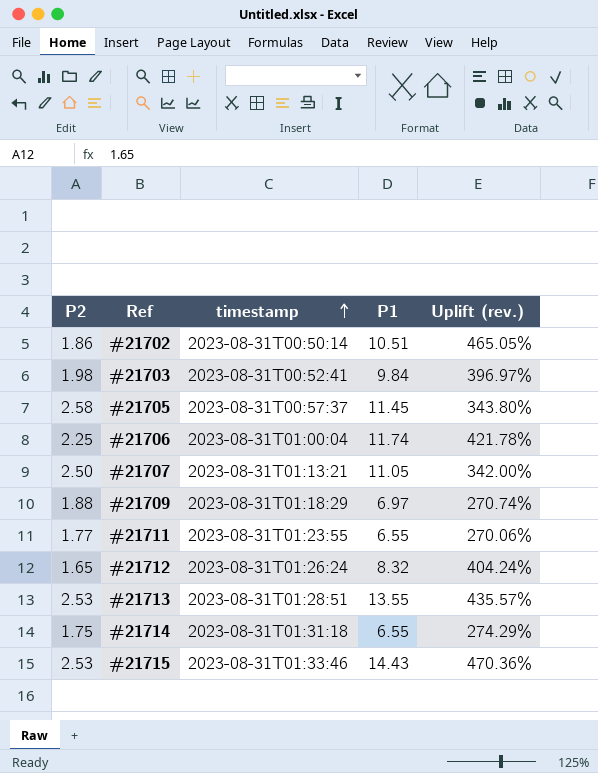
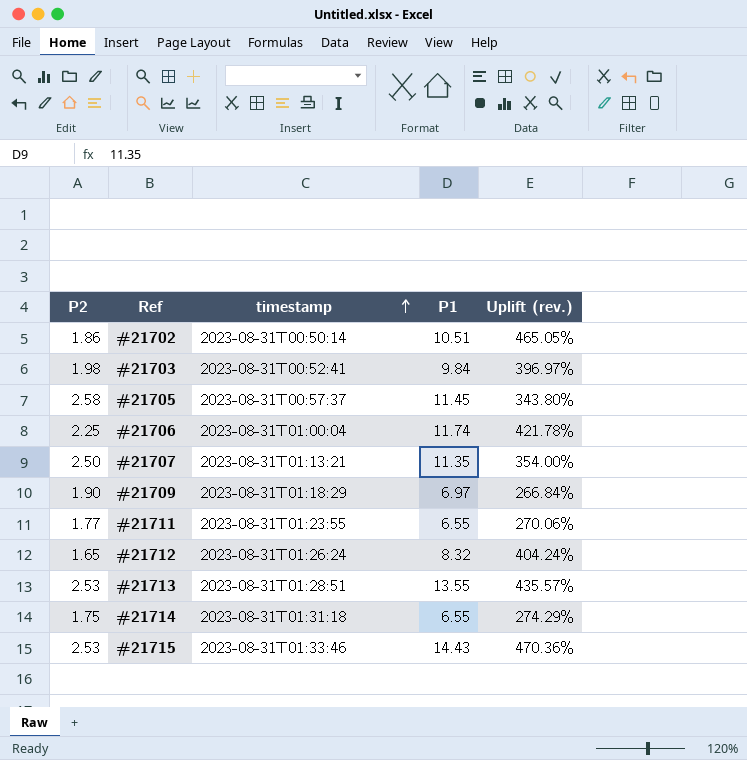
#21707 | P1: 11.05 -> 11.35
#21707 | Uplift (rev.): 342.00% -> 354.00%
#21709 | P2: 1.88 -> 1.90
#21709 | Uplift (rev.): 270.74% -> 266.84%

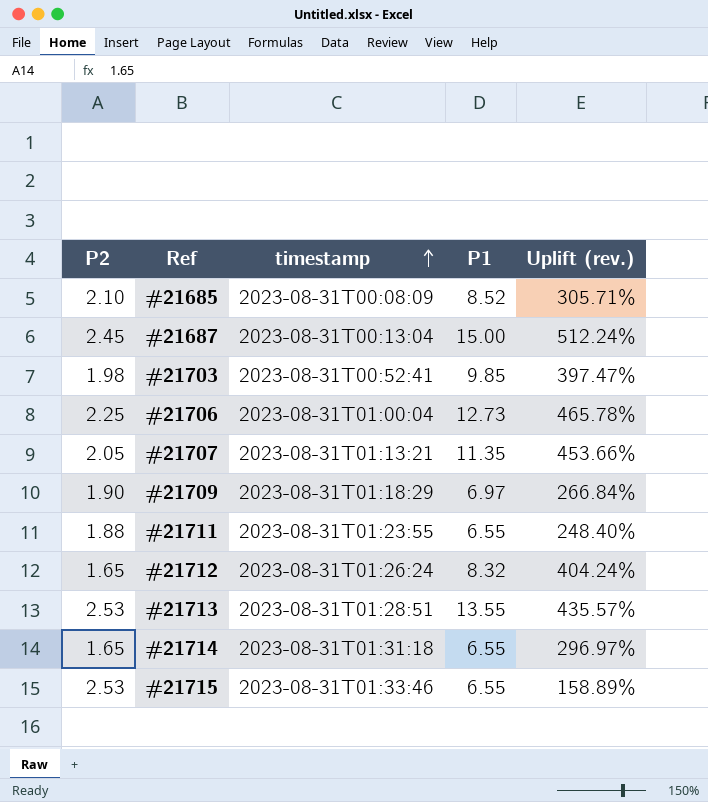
row #21702: 1.86 | 2023-08-31T00:50:14 | 10.51 | 465.05% -> none
row #21705: 2.58 | 2023-08-31T00:57:37 | 11.45 | 343.80% -> none
row #21685: none -> 2.10 | 2023-08-31T00:08:09 | 8.52 | 305.71%
row #21687: none -> 2.45 | 2023-08-31T00:13:04 | 15.00 | 512.24%
#21703 | P1: 9.84 -> 9.85
#21703 | Uplift (rev.): 396.97% -> 397.47%
#21706 | P1: 11.74 -> 12.73
#21706 | Uplift (rev.): 421.78% -> 465.78%
#21707 | P2: 2.50 -> 2.05
#21707 | Uplift (rev.): 354.00% -> 453.66%
#21711 | P2: 1.77 -> 1.88
#21711 | Uplift (rev.): 270.06% -> 248.40%
#21714 | P2: 1.75 -> 1.65
#21714 | Uplift (rev.): 274.29% -> 296.97%
#21715 | P1: 14.43 -> 6.55
#21715 | Uplift (rev.): 470.36% -> 158.89%

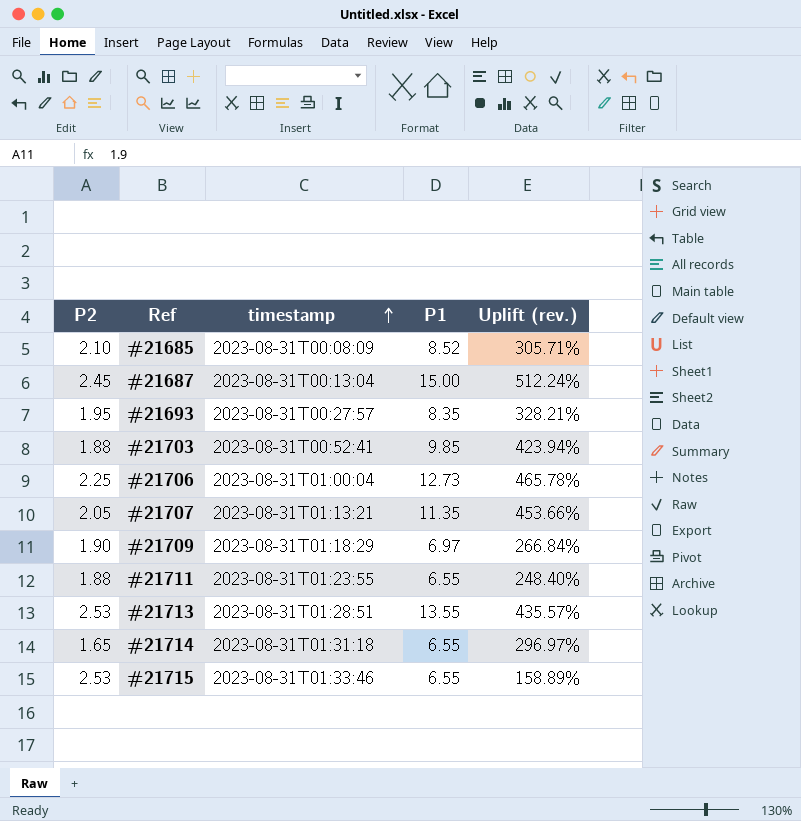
row #21712: 1.65 | 2023-08-31T01:26:24 | 8.32 | 404.24% -> none
row #21693: none -> 1.95 | 2023-08-31T00:27:57 | 8.35 | 328.21%
#21703 | P2: 1.98 -> 1.88
#21703 | Uplift (rev.): 397.47% -> 423.94%

